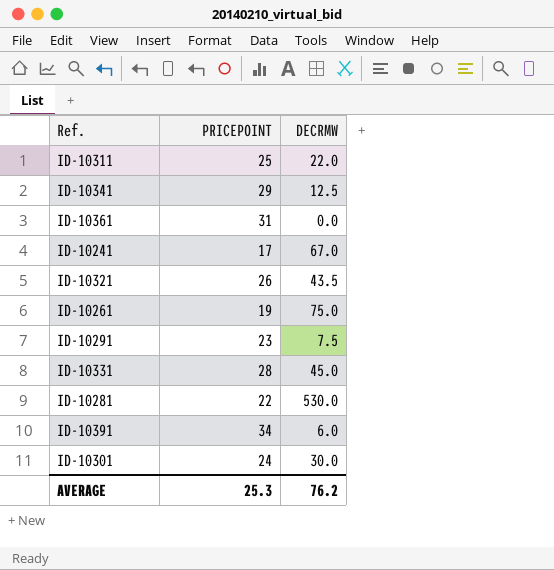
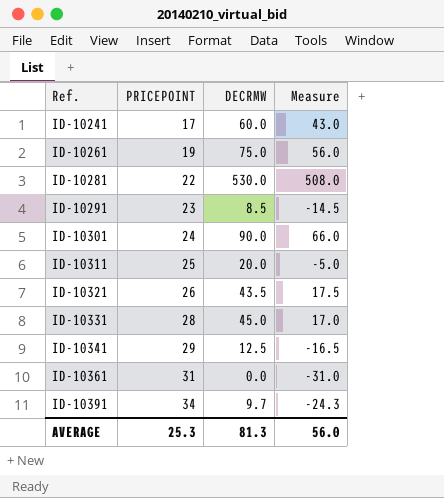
row order: none -> Ref. ascending
column Measure | formula: none -> [DECRMW] - [PRICEPOINT]
ID-10241 | DECRMW: 67.0 -> 60.0
ID-10291 | DECRMW: 7.5 -> 8.5
ID-10301 | DECRMW: 30.0 -> 90.0
ID-10311 | DECRMW: 22.0 -> 20.0
ID-10391 | DECRMW: 6.0 -> 9.7
AVERAGE | DECRMW: 76.2 -> 81.3

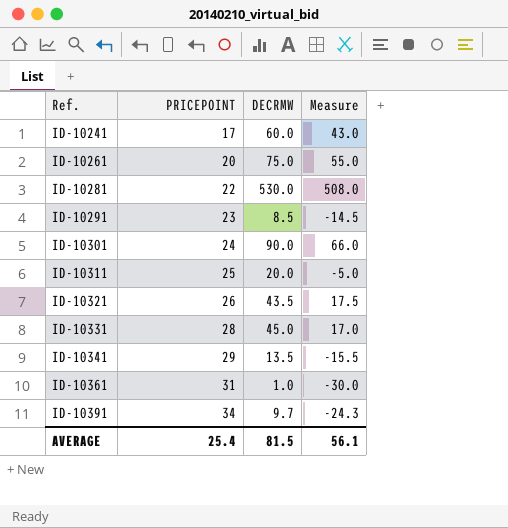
ID-10261 | PRICEPOINT: 19 -> 20
ID-10261 | Measure: 56.0 -> 55.0
ID-10341 | DECRMW: 12.5 -> 13.5
ID-10341 | Measure: -16.5 -> -15.5
ID-10361 | DECRMW: 0.0 -> 1.0
ID-10361 | Measure: -31.0 -> -30.0
AVERAGE | PRICEPOINT: 25.3 -> 25.4
AVERAGE | DECRMW: 81.3 -> 81.5
AVERAGE | Measure: 56.0 -> 56.1

